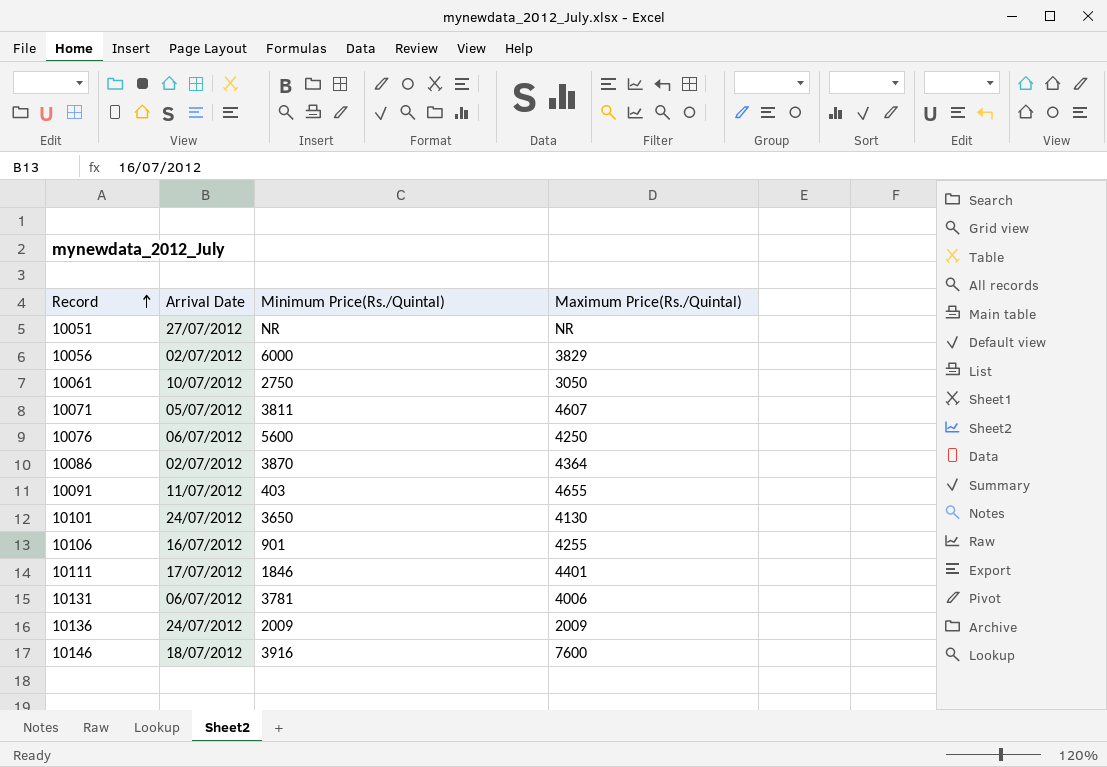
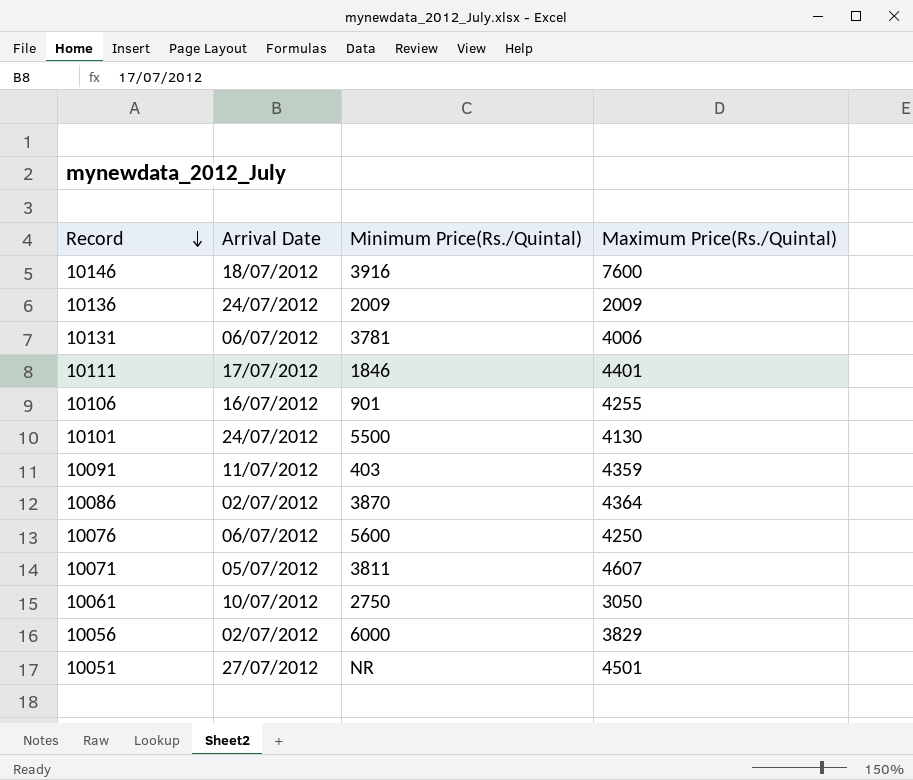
row order: Record ascending -> Record descending
10101 | Minimum Price(Rs./Quintal): 3650 -> 5500
10091 | Maximum Price(Rs./Quintal): 4655 -> 4359
10051 | Maximum Price(Rs./Quintal): NR -> 4501

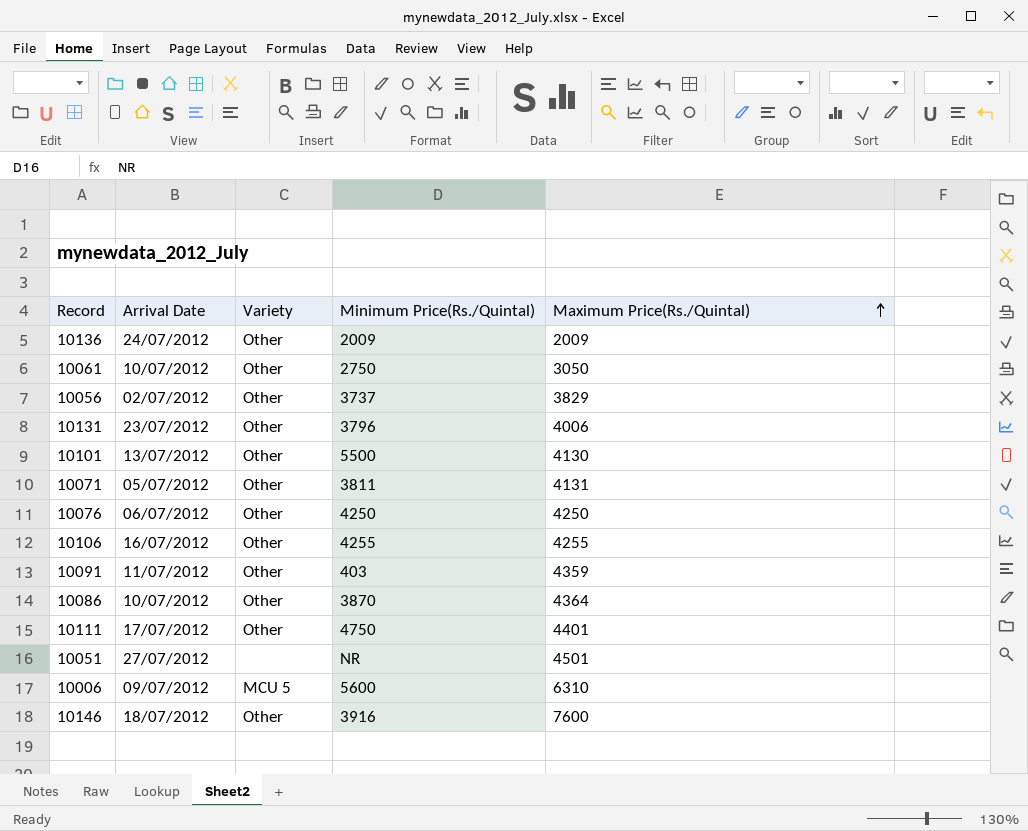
row order: Record descending -> Maximum Price(Rs./Quintal) ascending
column Variety | position: none -> 3
10056 | Minimum Price(Rs./Quintal): 6000 -> 3737
10131 | Arrival Date: 06/07/2012 -> 23/07/2012
10131 | Minimum Price(Rs./Quintal): 3781 -> 3796
10101 | Arrival Date: 24/07/2012 -> 13/07/2012
10071 | Maximum Price(Rs./Quintal): 4607 -> 4131
10076 | Minimum Price(Rs./Quintal): 5600 -> 4250
10106 | Minimum Price(Rs./Quintal): 901 -> 4255
10086 | Arrival Date: 02/07/2012 -> 10/07/2012
10111 | Minimum Price(Rs./Quintal): 1846 -> 4750
row 10006: none -> 09/07/2012 | MCU 5 | 5600 | 6310

